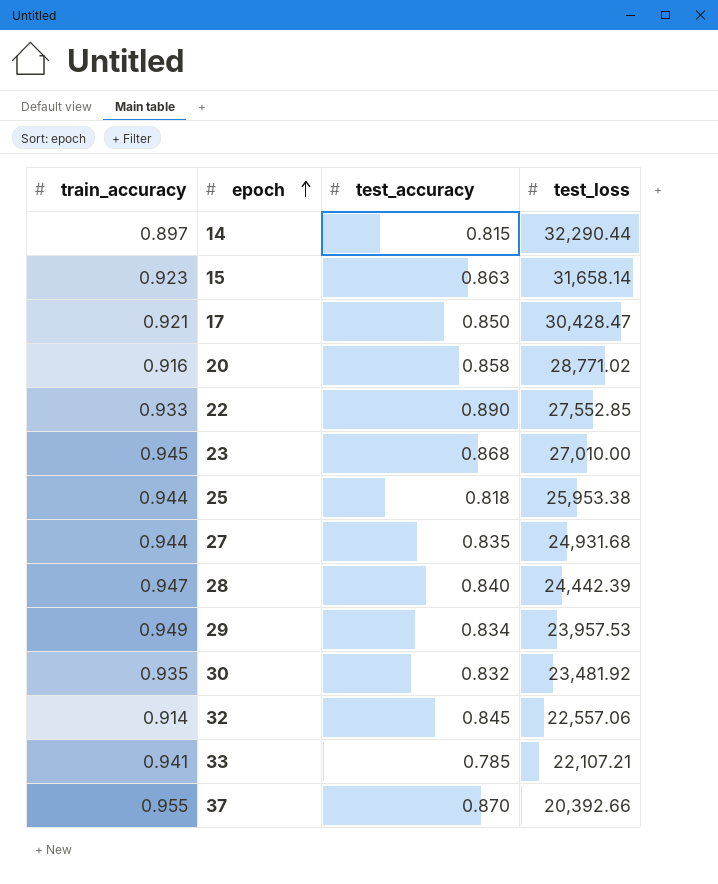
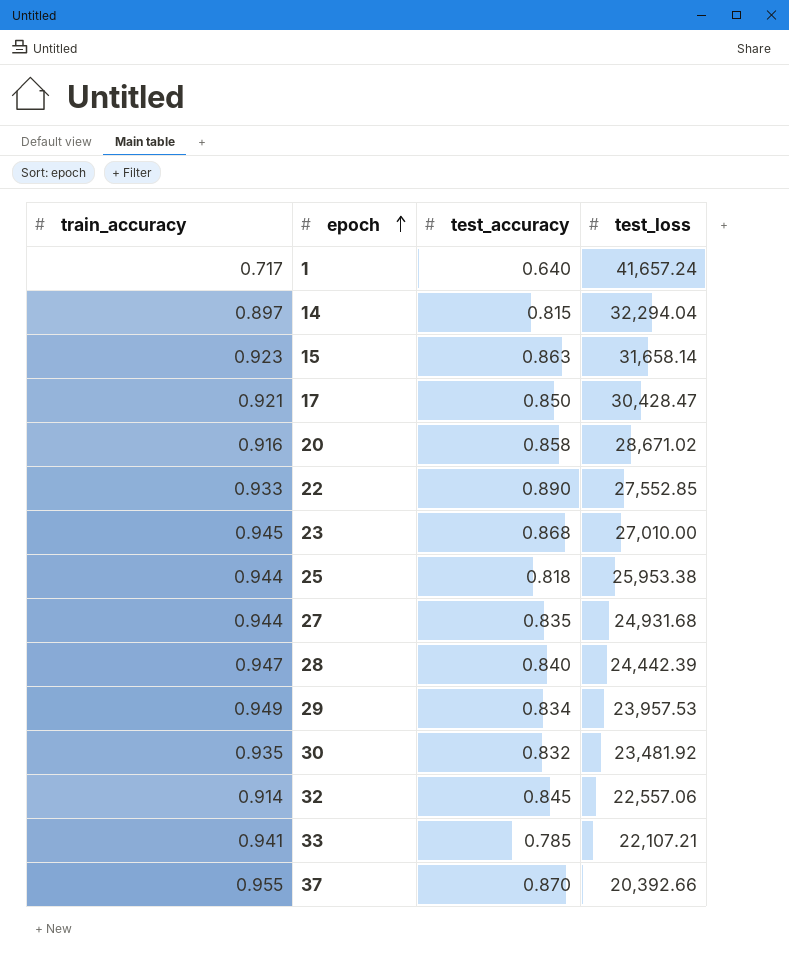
row 1: none -> 0.717 | 0.640 | 41,657.24
14 | test_loss: 32,290.44 -> 32,294.04
20 | test_loss: 28,771.02 -> 28,671.02

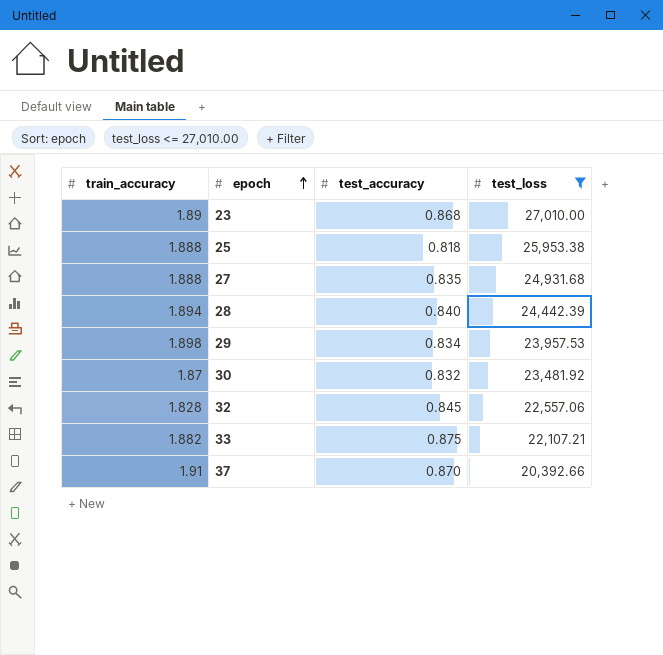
filter: none -> test_loss <= 27,010.00
23 | train_accuracy: 0.945 -> 1.89
25 | train_accuracy: 0.944 -> 1.888
27 | train_accuracy: 0.944 -> 1.888
28 | train_accuracy: 0.947 -> 1.894
29 | train_accuracy: 0.949 -> 1.898
30 | train_accuracy: 0.935 -> 1.87
32 | train_accuracy: 0.914 -> 1.828
33 | train_accuracy: 0.941 -> 1.882
33 | test_accuracy: 0.785 -> 0.875
37 | train_accuracy: 0.955 -> 1.91

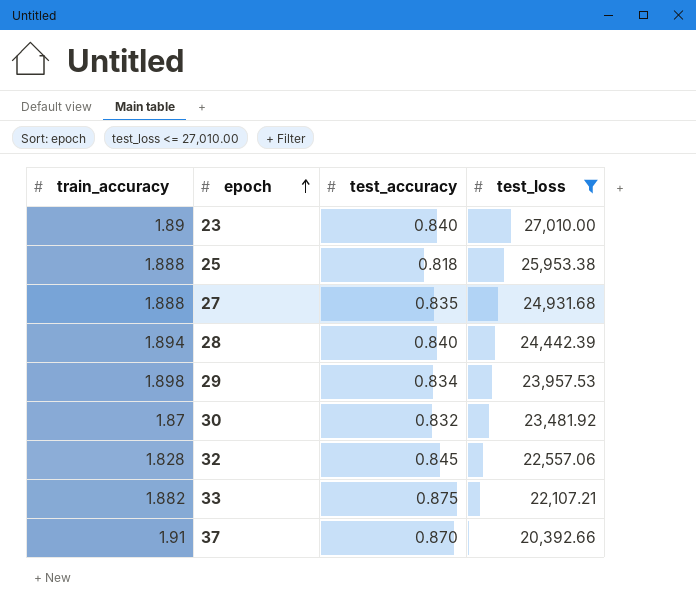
23 | test_accuracy: 0.868 -> 0.840

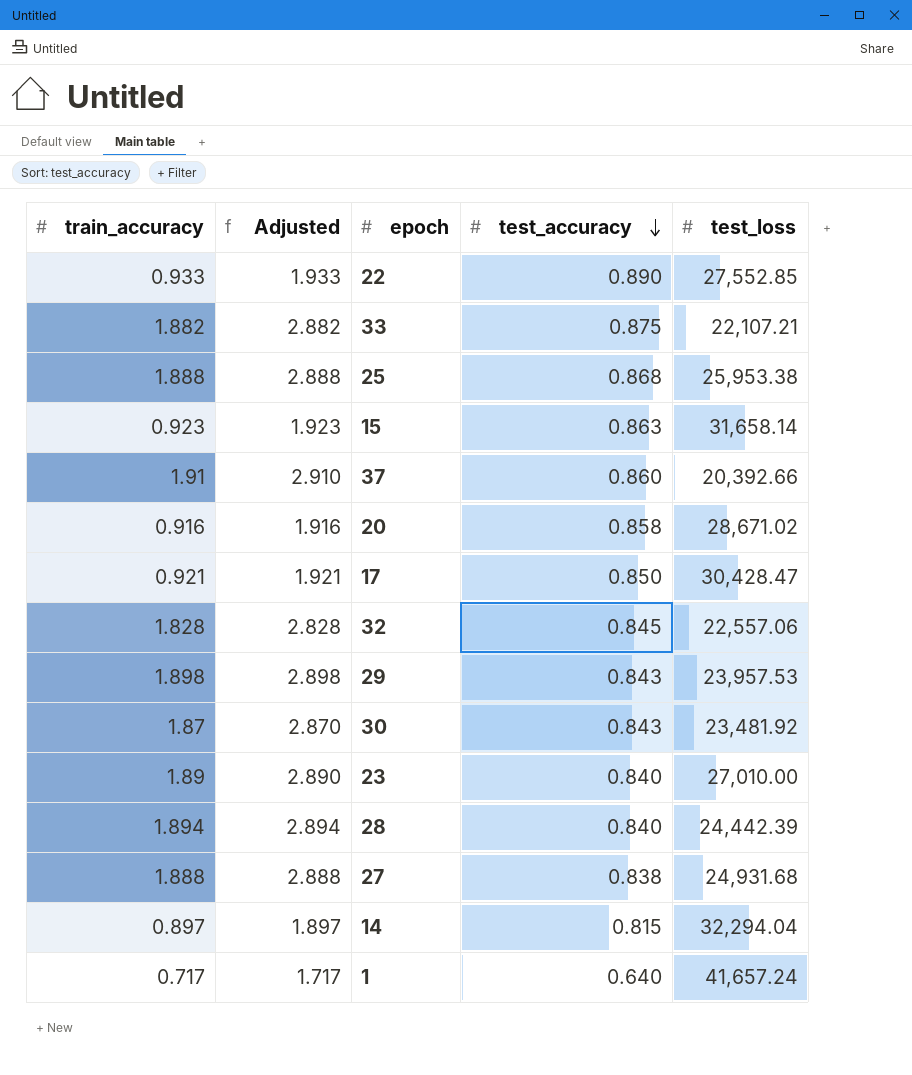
filter: test_loss <= 27,010.00 -> none
row order: epoch ascending -> test_accuracy descending
column Adjusted | formula: none -> [train_accuracy] + 1
25 | test_accuracy: 0.818 -> 0.868
37 | test_accuracy: 0.870 -> 0.860
29 | test_accuracy: 0.834 -> 0.843
30 | test_accuracy: 0.832 -> 0.843
27 | test_accuracy: 0.835 -> 0.838

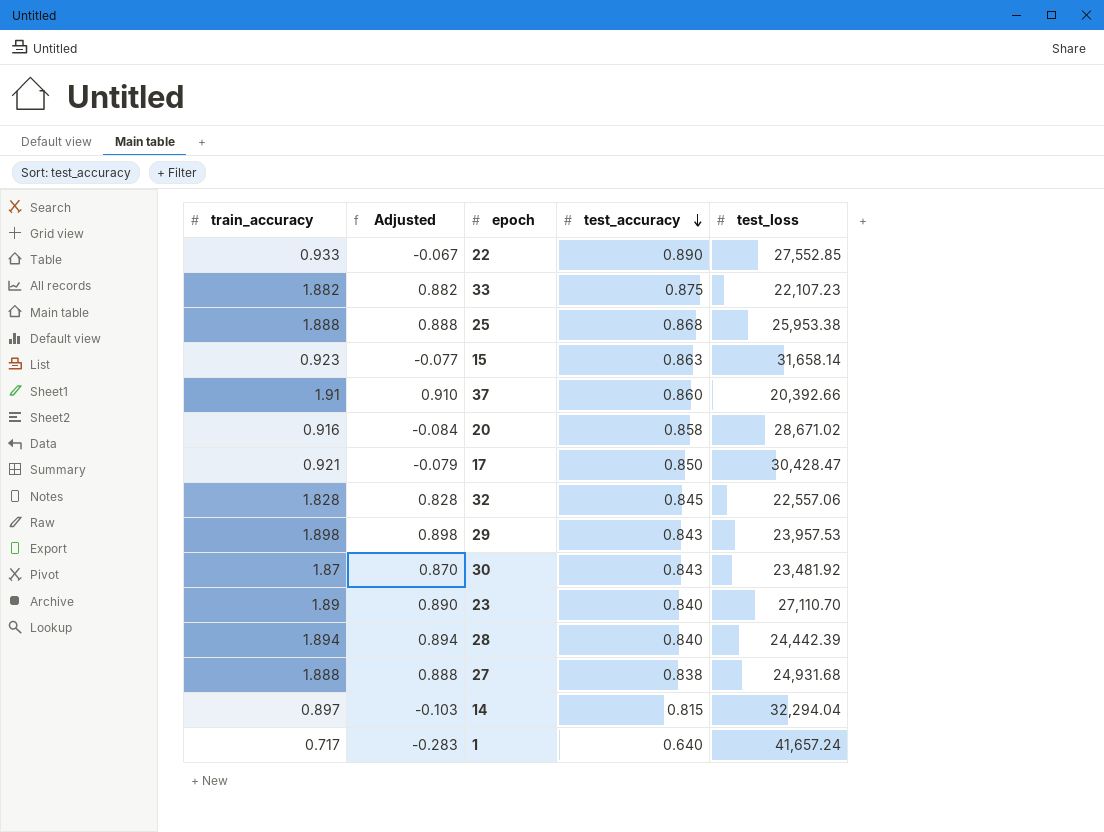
column Adjusted | formula: [train_accuracy] + 1 -> [train_accuracy] - 1
33 | test_loss: 22,107.21 -> 22,107.23
23 | test_loss: 27,010.00 -> 27,110.70

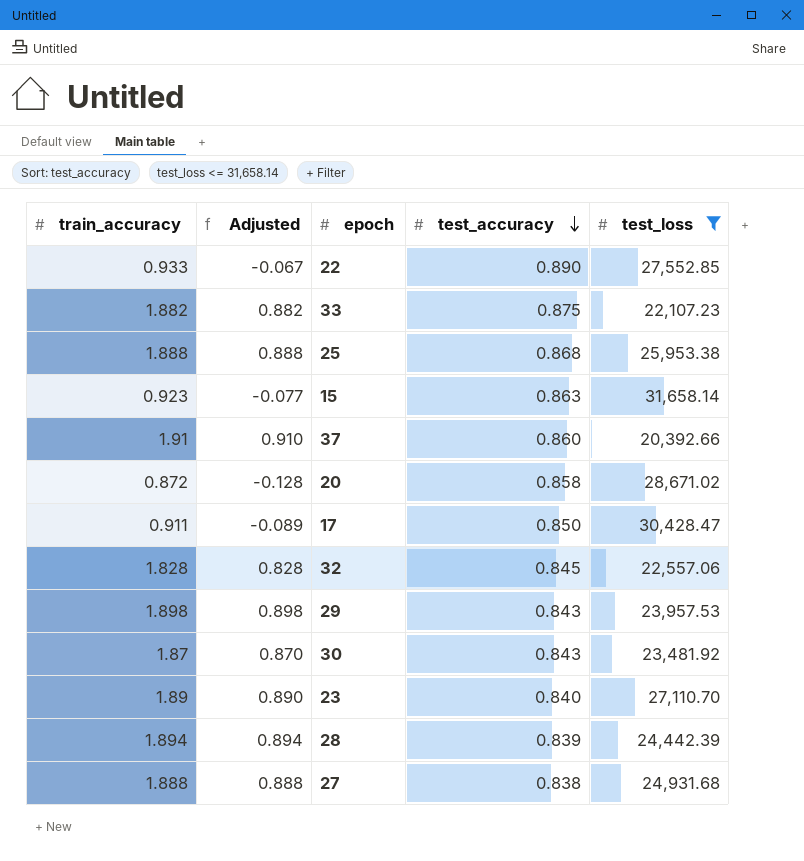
filter: none -> test_loss <= 31,658.14
20 | train_accuracy: 0.916 -> 0.872
20 | Adjusted: -0.084 -> -0.128
17 | train_accuracy: 0.921 -> 0.911
17 | Adjusted: -0.079 -> -0.089
28 | test_accuracy: 0.840 -> 0.839

